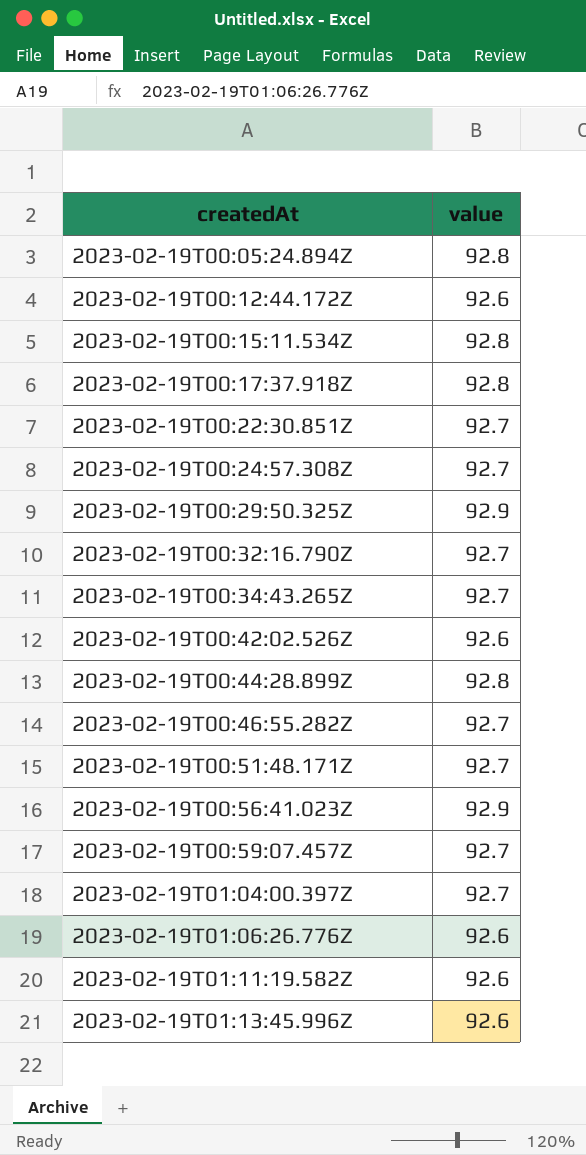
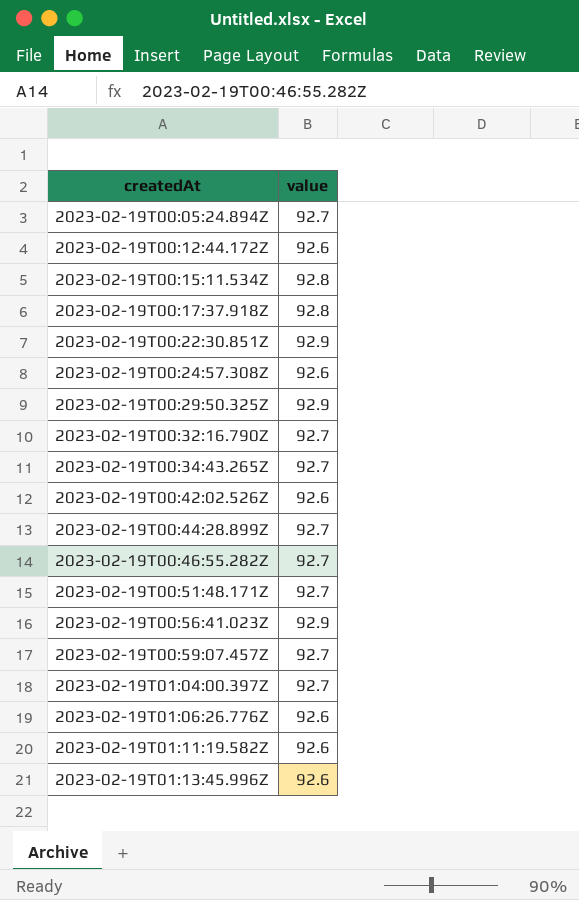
2023-02-19T00:05:24.894Z | value: 92.8 -> 92.7
2023-02-19T00:22:30.851Z | value: 92.7 -> 92.9
2023-02-19T00:24:57.308Z | value: 92.7 -> 92.6
2023-02-19T00:44:28.899Z | value: 92.8 -> 92.7

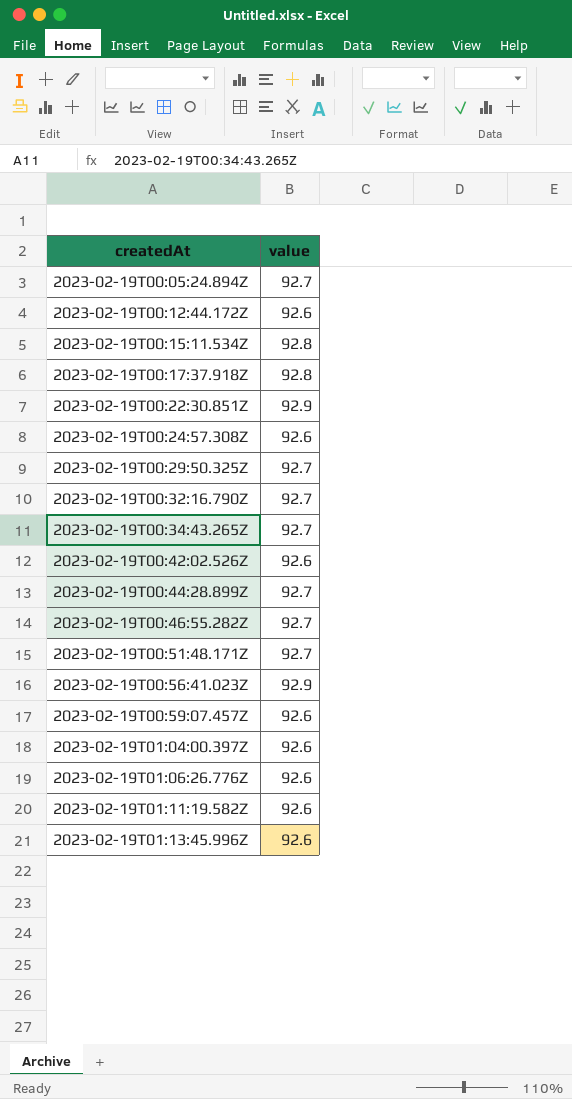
2023-02-19T00:29:50.325Z | value: 92.9 -> 92.7
2023-02-19T00:59:07.457Z | value: 92.7 -> 92.6
2023-02-19T01:04:00.397Z | value: 92.7 -> 92.6

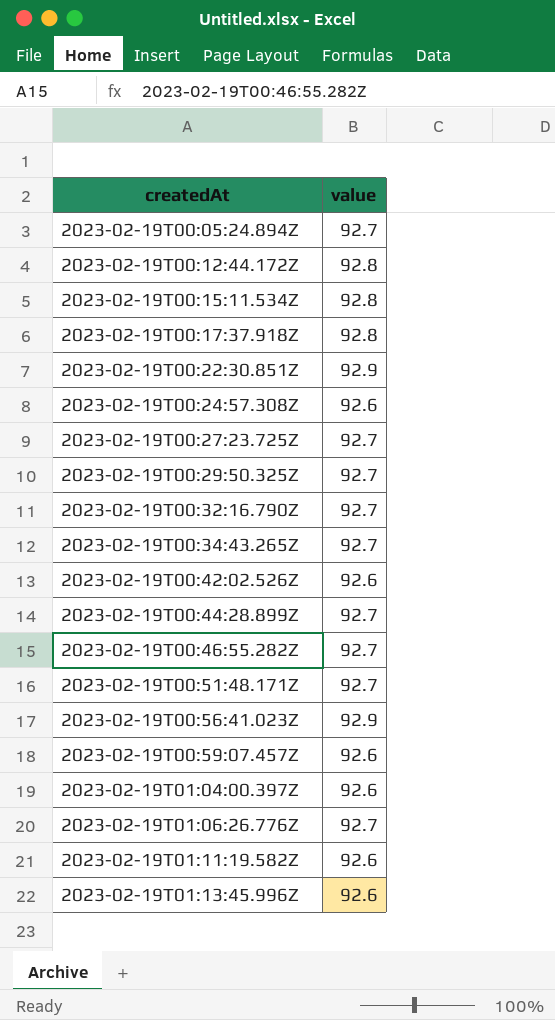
2023-02-19T00:12:44.172Z | value: 92.6 -> 92.8
row 2023-02-19T00:27:23.725Z: none -> 92.7
2023-02-19T01:06:26.776Z | value: 92.6 -> 92.7

